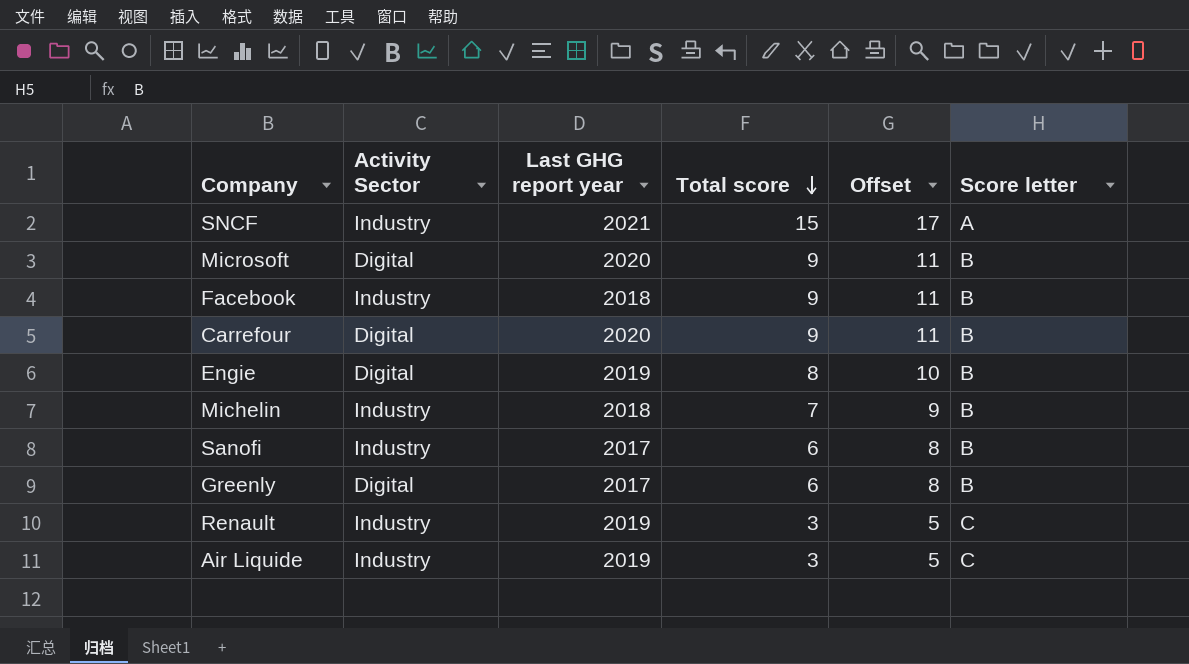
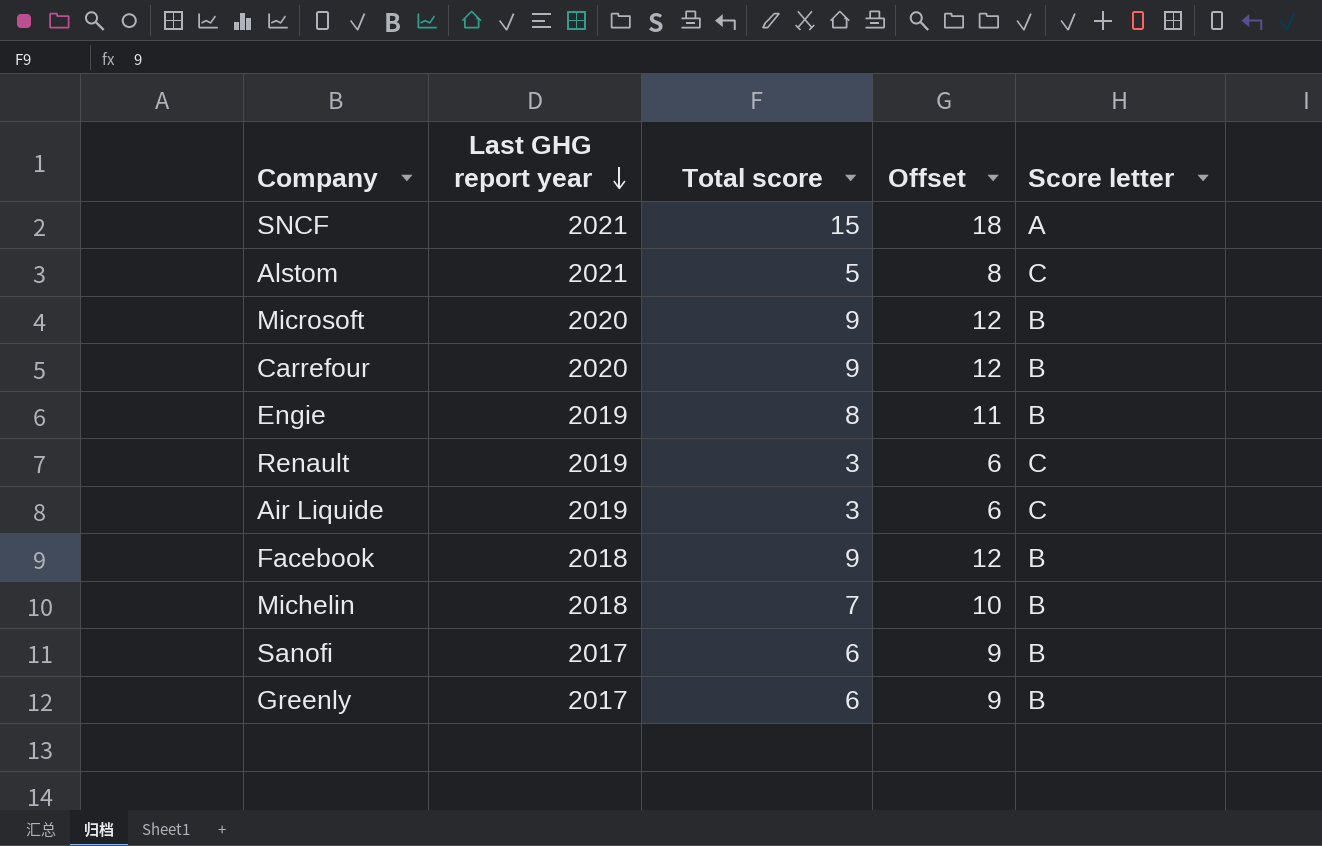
row order: Total score descending -> Last GHG report year descending
column Activity Sector | position: 2 -> none
column Offset | formula: [Total score] + 2 -> [Total score] + 3
row Alstom: none -> 2021 | 5 | 8 | C

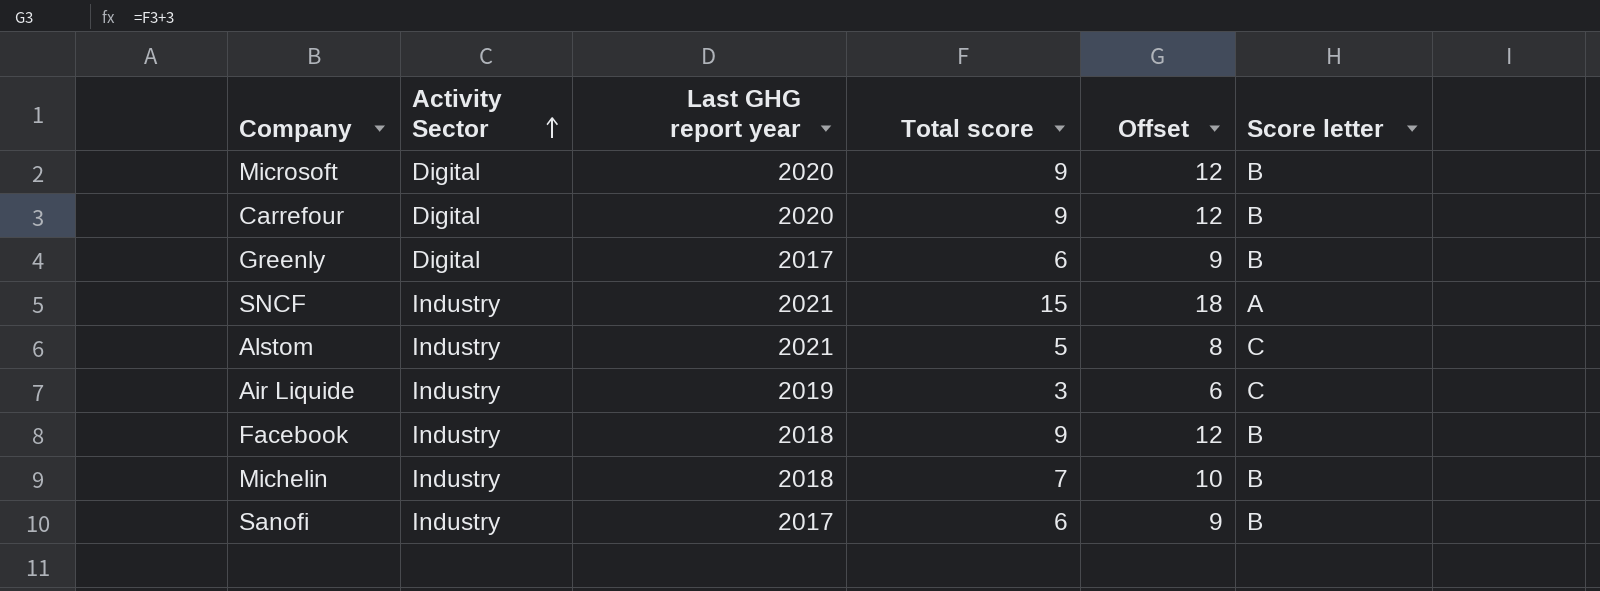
row order: Last GHG report year descending -> Activity Sector ascending
column Activity Sector | position: none -> 2
row Engie: 2019 | 8 | 11 | B -> none
row Renault: 2019 | 3 | 6 | C -> none

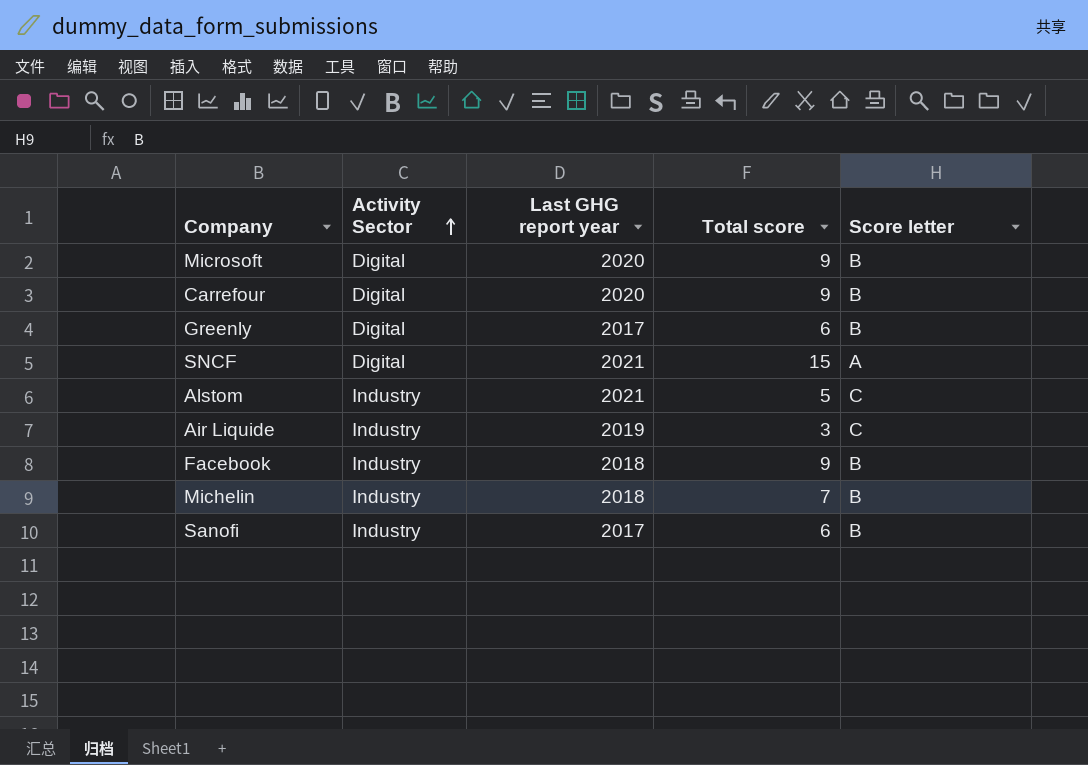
column Offset | formula: [Total score] + 3 -> none
SNCF | Activity Sector: Industry -> Digital

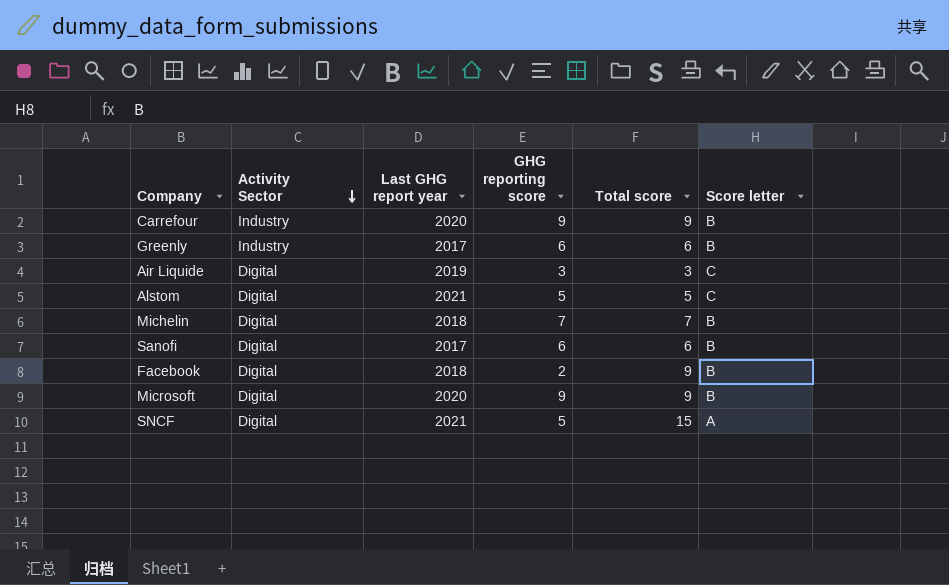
row order: Activity Sector ascending -> Activity Sector descending
column GHG reporting score | position: none -> 4
Carrefour | Activity Sector: Digital -> Industry
Greenly | Activity Sector: Digital -> Industry
Air Liquide | Activity Sector: Industry -> Digital
Alstom | Activity Sector: Industry -> Digital
Michelin | Activity Sector: Industry -> Digital
Sanofi | Activity Sector: Industry -> Digital
Facebook | Activity Sector: Industry -> Digital

